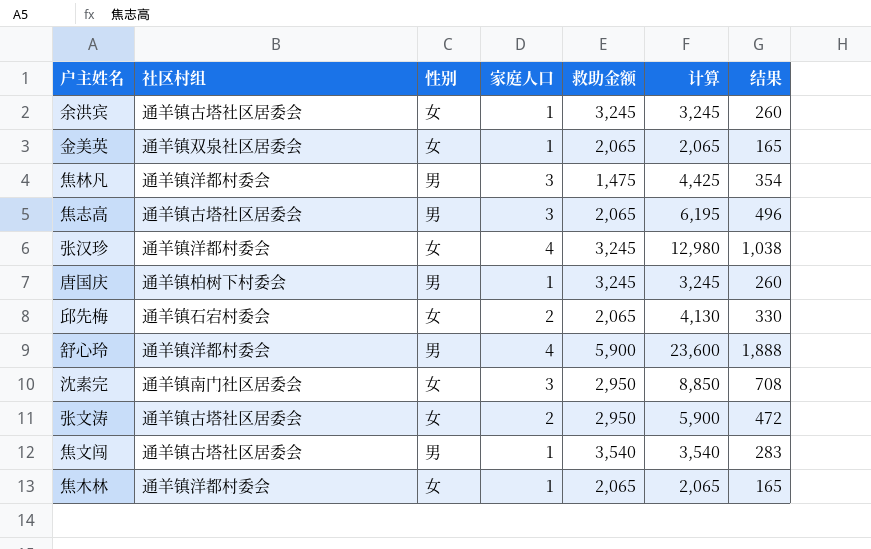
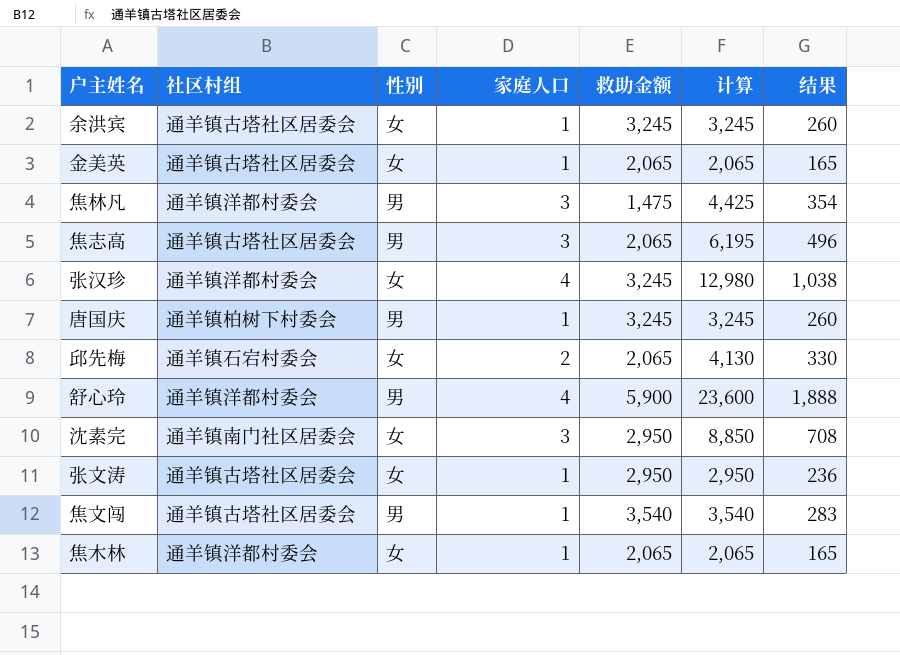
金美英 | 社区村组: 通羊镇双泉社区居委会 -> 通羊镇古塔社区居委会
张文涛 | 家庭人口: 2 -> 1
张文涛 | 计算: 5,900 -> 2,950
张文涛 | 结果: 472 -> 236

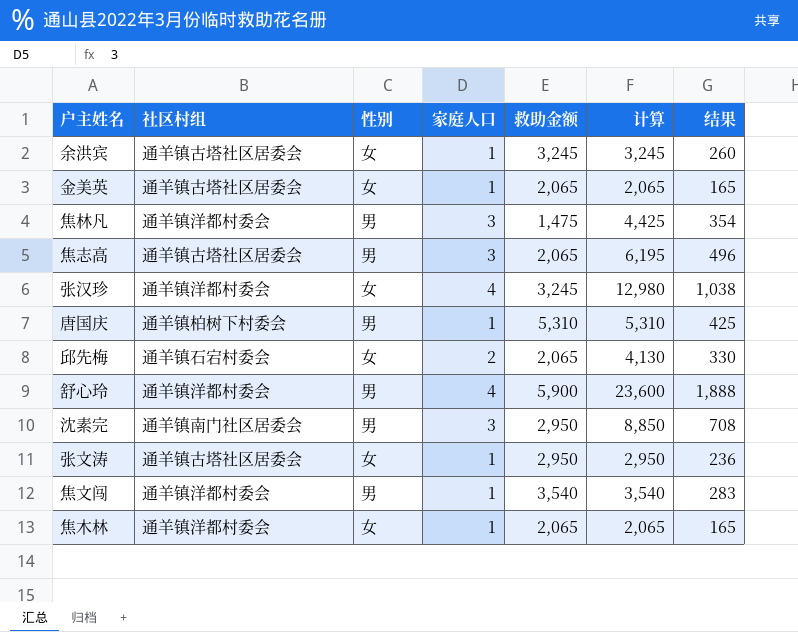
唐国庆 | 救助金额: 3,245 -> 5,310
唐国庆 | 计算: 3,245 -> 5,310
唐国庆 | 结果: 260 -> 425
沈素完 | 性别: 女 -> 男
焦文闯 | 社区村组: 通羊镇古塔社区居委会 -> 通羊镇洋都村委会

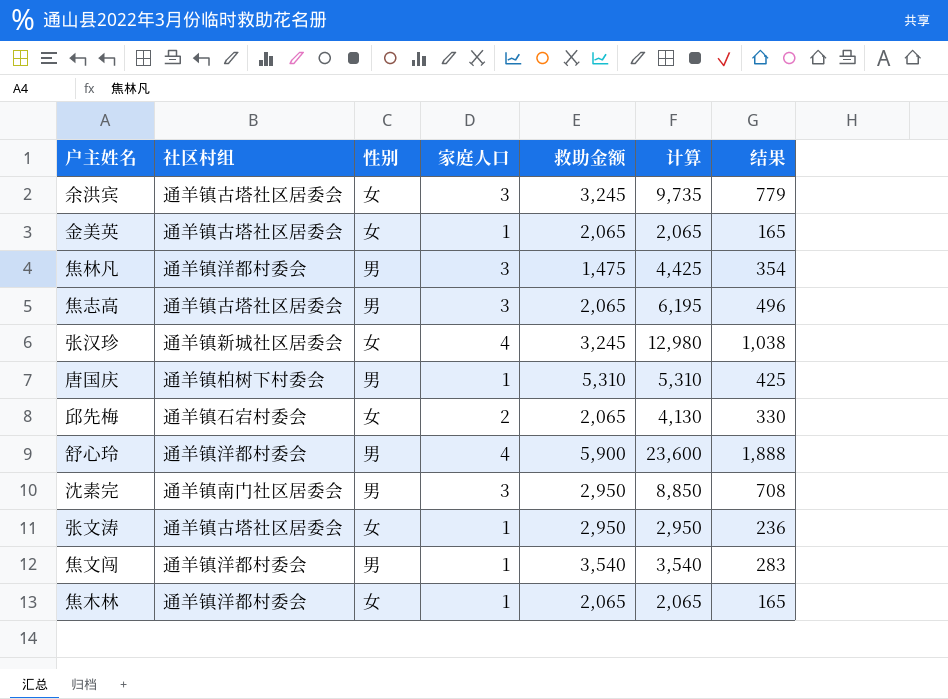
余洪宾 | 家庭人口: 1 -> 3
余洪宾 | 计算: 3,245 -> 9,735
余洪宾 | 结果: 260 -> 779
张汉珍 | 社区村组: 通羊镇洋都村委会 -> 通羊镇新城社区居委会

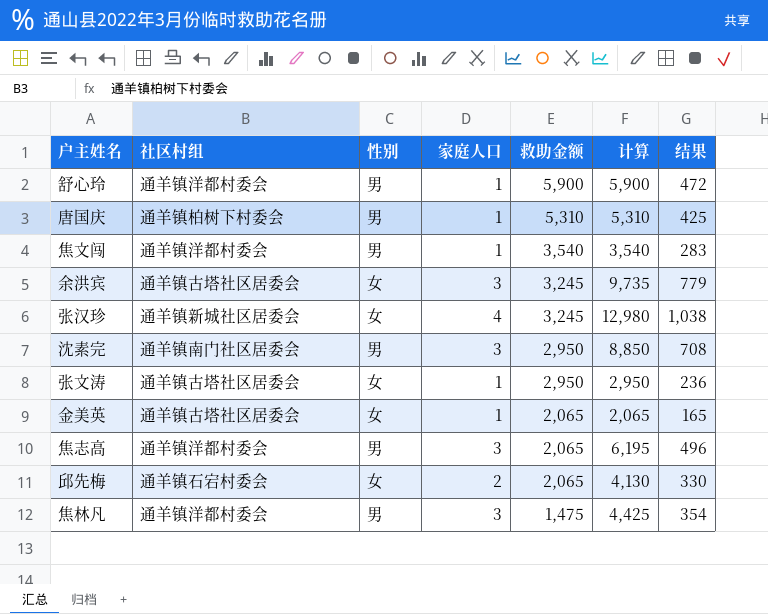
row order: none -> 救助金额 descending
row 焦木林: 通羊镇洋都村委会 | 女 | 1 | 2,065 | 2,065 | 165 -> none
舒心玲 | 家庭人口: 4 -> 1
舒心玲 | 计算: 23,600 -> 5,900
舒心玲 | 结果: 1,888 -> 472
焦志高 | 社区村组: 通羊镇古塔社区居委会 -> 通羊镇洋都村委会

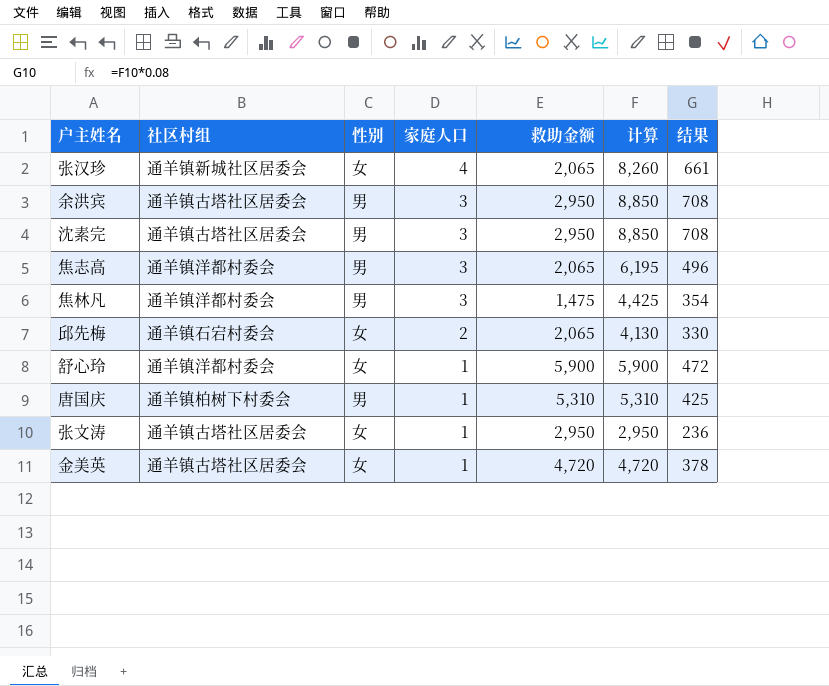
row order: 救助金额 descending -> 家庭人口 descending
row 焦文闯: 通羊镇洋都村委会 | 男 | 1 | 3,540 | 3,540 | 283 -> none
张汉珍 | 救助金额: 3,245 -> 2,065
张汉珍 | 计算: 12,980 -> 8,260
张汉珍 | 结果: 1,038 -> 661
余洪宾 | 性别: 女 -> 男
余洪宾 | 救助金额: 3,245 -> 2,950
余洪宾 | 计算: 9,735 -> 8,850
余洪宾 | 结果: 779 -> 708
沈素完 | 社区村组: 通羊镇南门社区居委会 -> 通羊镇古塔社区居委会
舒心玲 | 性别: 男 -> 女
金美英 | 救助金额: 2,065 -> 4,720
金美英 | 计算: 2,065 -> 4,720
金美英 | 结果: 165 -> 378

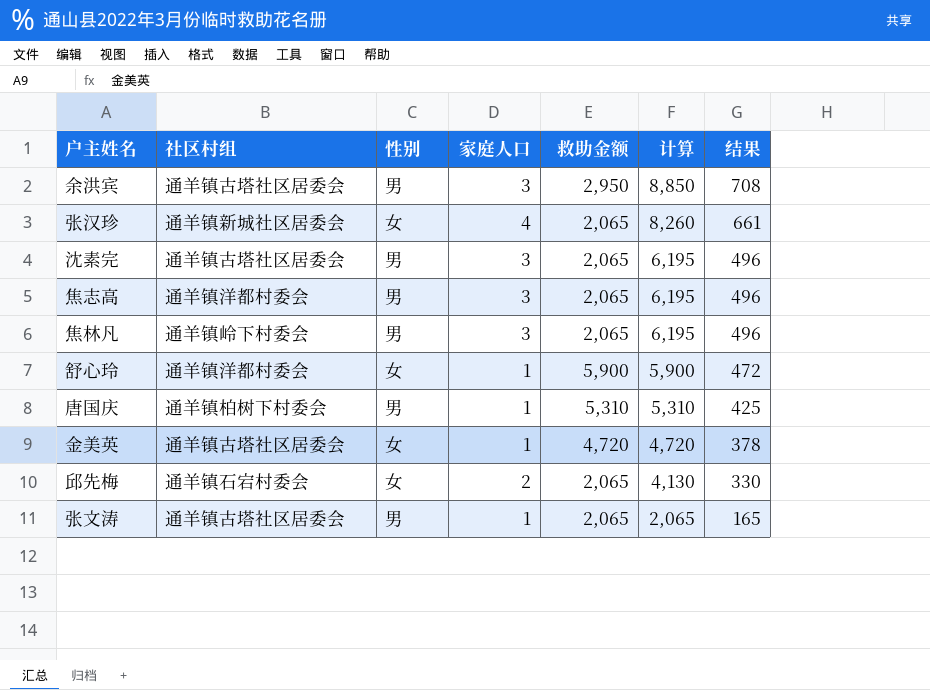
row order: 家庭人口 descending -> 计算 descending
沈素完 | 救助金额: 2,950 -> 2,065
沈素完 | 计算: 8,850 -> 6,195
沈素完 | 结果: 708 -> 496
焦林凡 | 社区村组: 通羊镇洋都村委会 -> 通羊镇岭下村委会
焦林凡 | 救助金额: 1,475 -> 2,065
焦林凡 | 计算: 4,425 -> 6,195
焦林凡 | 结果: 354 -> 496
张文涛 | 性别: 女 -> 男
张文涛 | 救助金额: 2,950 -> 2,065
张文涛 | 计算: 2,950 -> 2,065
张文涛 | 结果: 236 -> 165

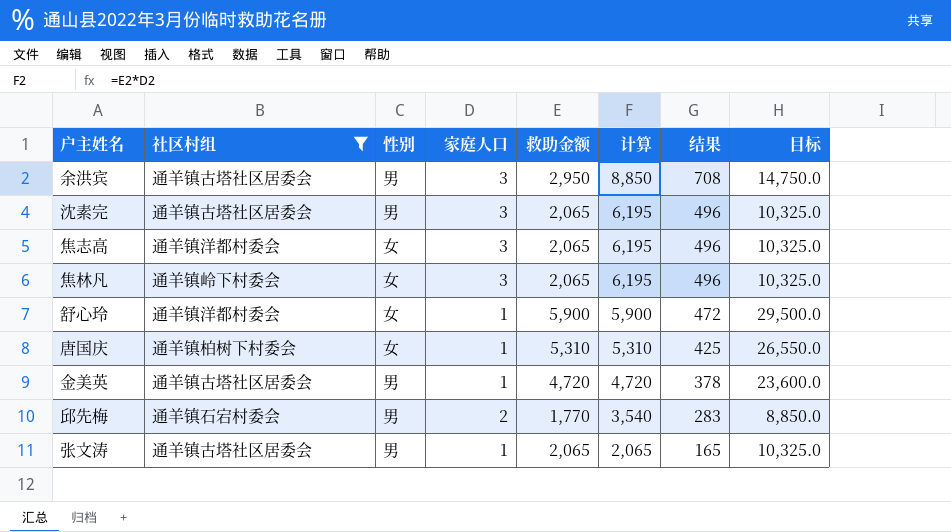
filter: none -> 社区村组 != 通羊镇新城社区居委会
column 目标 | formula: none -> [救助金额] * 5
焦志高 | 性别: 男 -> 女
焦林凡 | 性别: 男 -> 女
唐国庆 | 性别: 男 -> 女
金美英 | 性别: 女 -> 男
邱先梅 | 性别: 女 -> 男
邱先梅 | 救助金额: 2,065 -> 1,770
邱先梅 | 计算: 4,130 -> 3,540
邱先梅 | 结果: 330 -> 283

